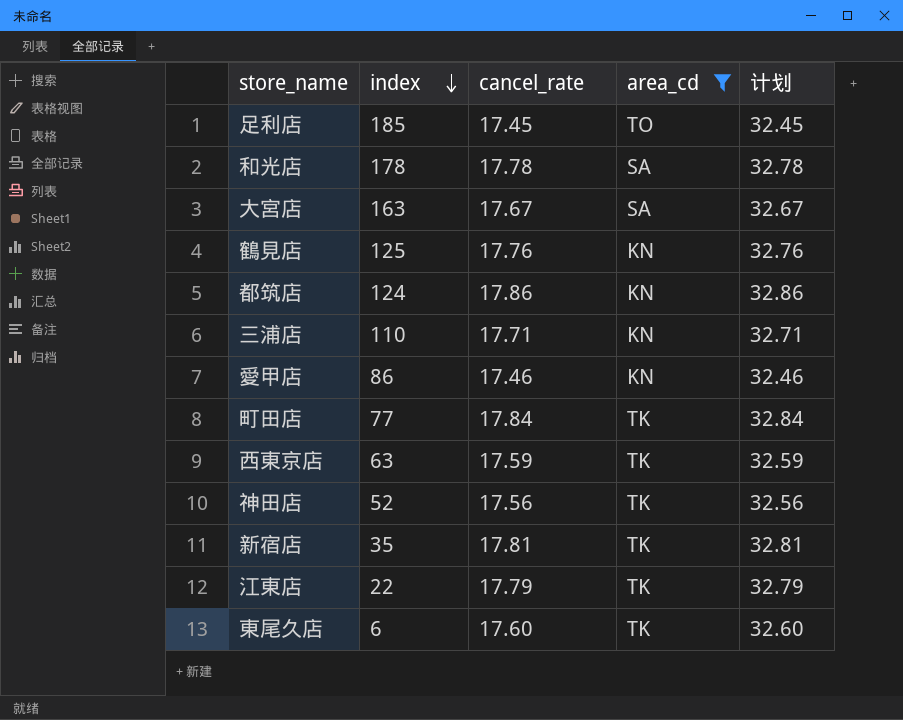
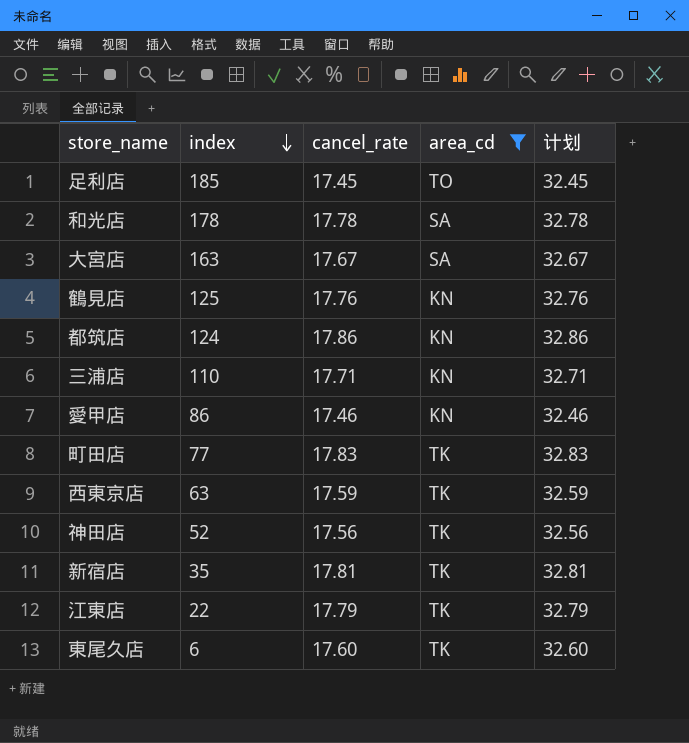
町田店 | cancel_rate: 17.84 -> 17.83
町田店 | 计划: 32.84 -> 32.83

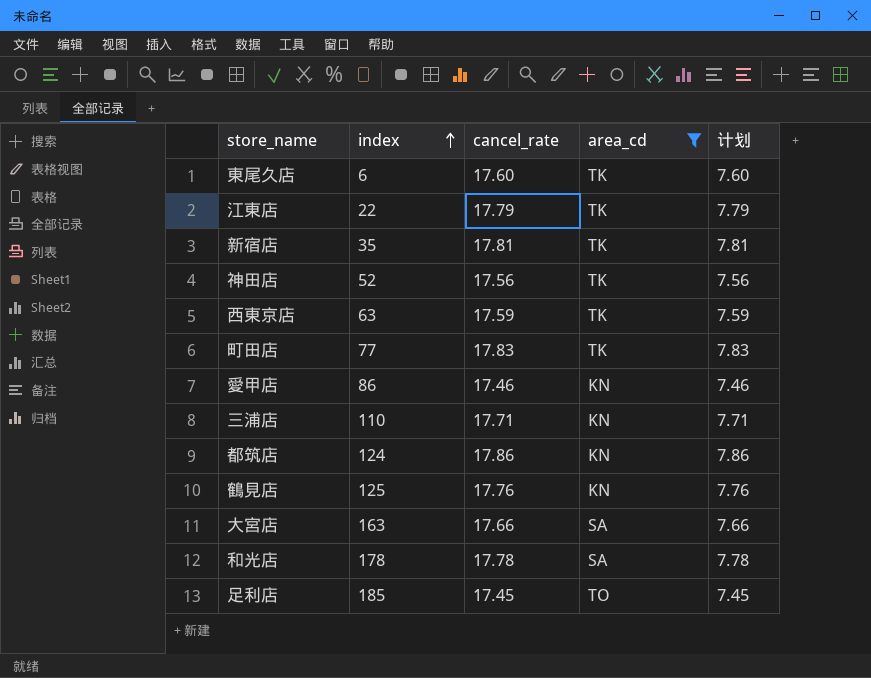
row order: index descending -> index ascending
column 计划 | formula: [cancel_rate] + 15 -> [cancel_rate] - 10
大宮店 | cancel_rate: 17.67 -> 17.66

